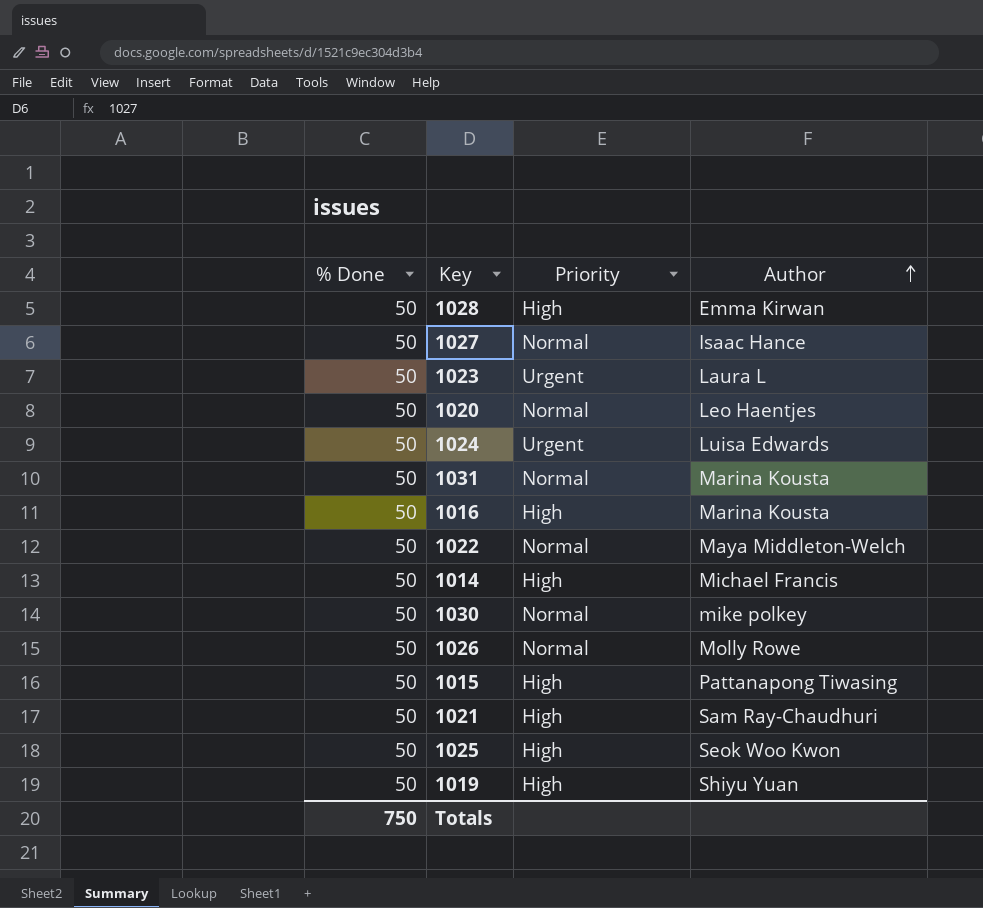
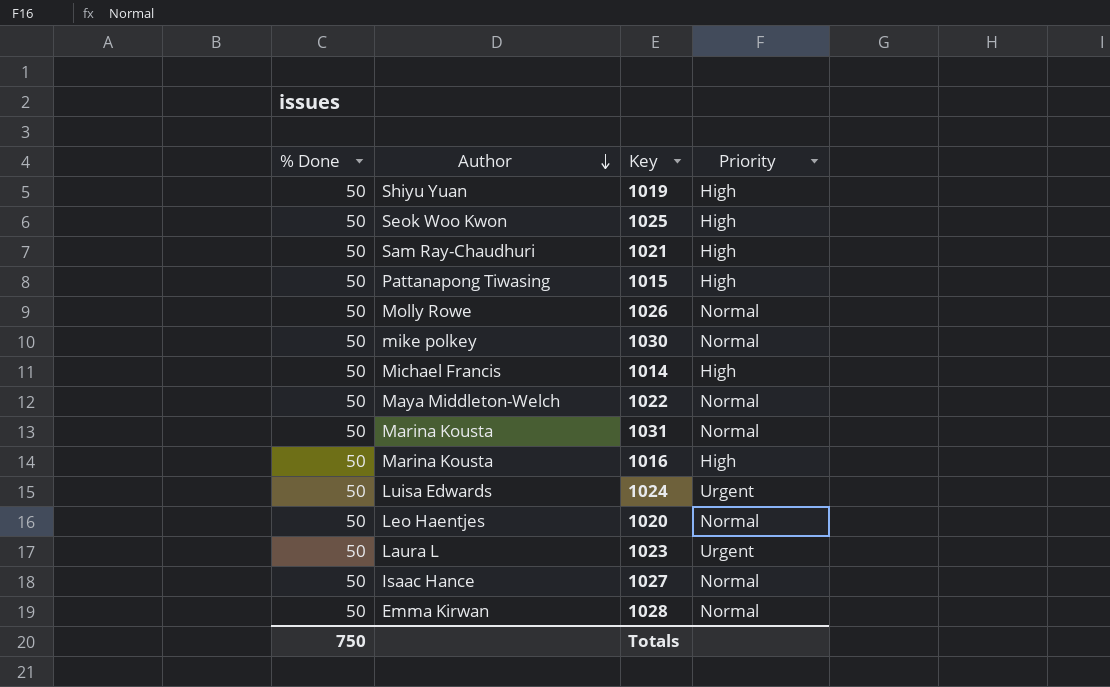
row order: Author ascending -> Author descending
column Author | position: 4 -> 2
1028 | Priority: High -> Normal

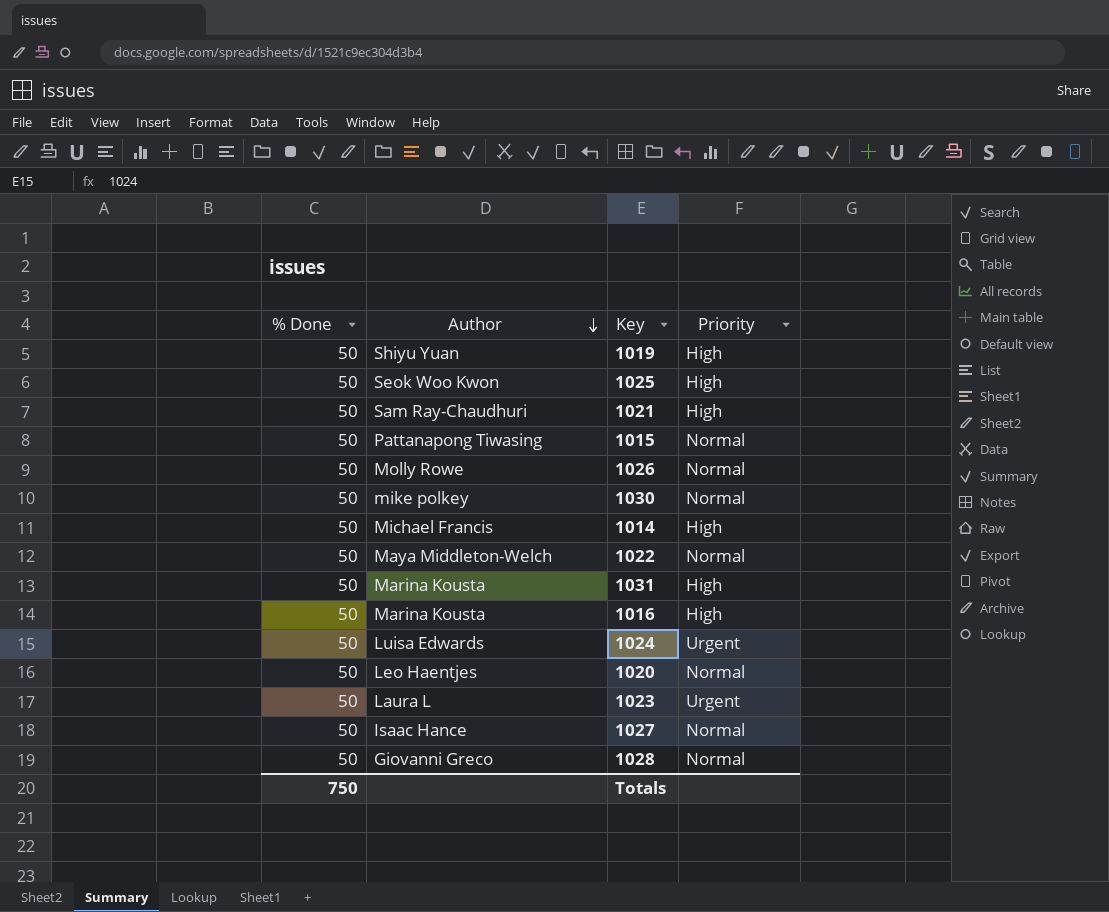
1015 | Priority: High -> Normal
1031 | Priority: Normal -> High
1028 | Author: Emma Kirwan -> Giovanni Greco

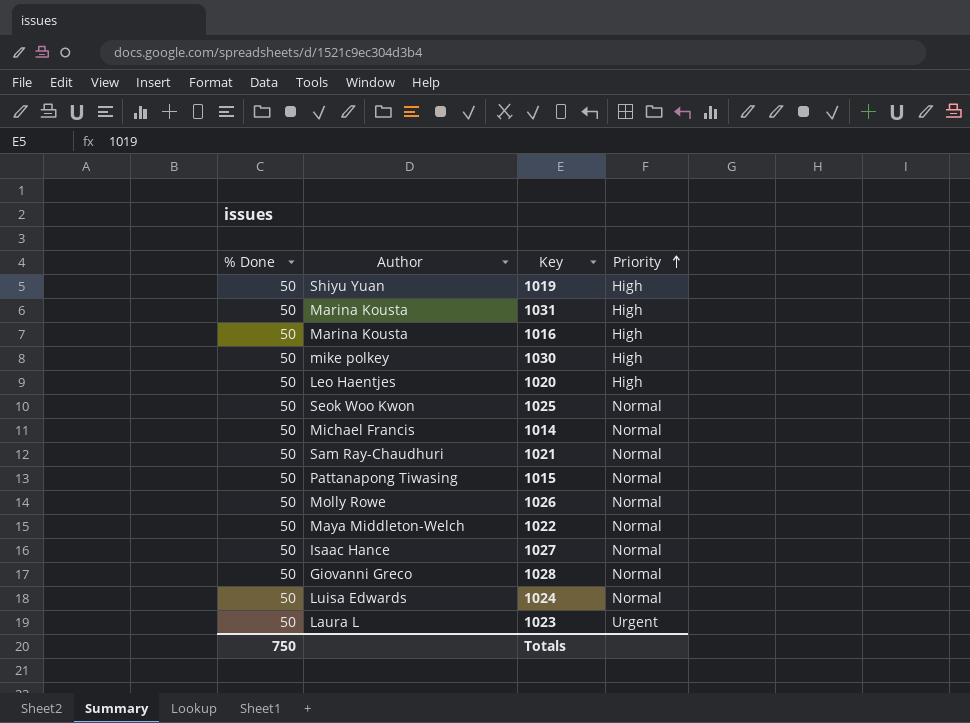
row order: Author descending -> Priority ascending
1030 | Priority: Normal -> High
1020 | Priority: Normal -> High
1025 | Priority: High -> Normal
1014 | Priority: High -> Normal
1021 | Priority: High -> Normal
1024 | Priority: Urgent -> Normal

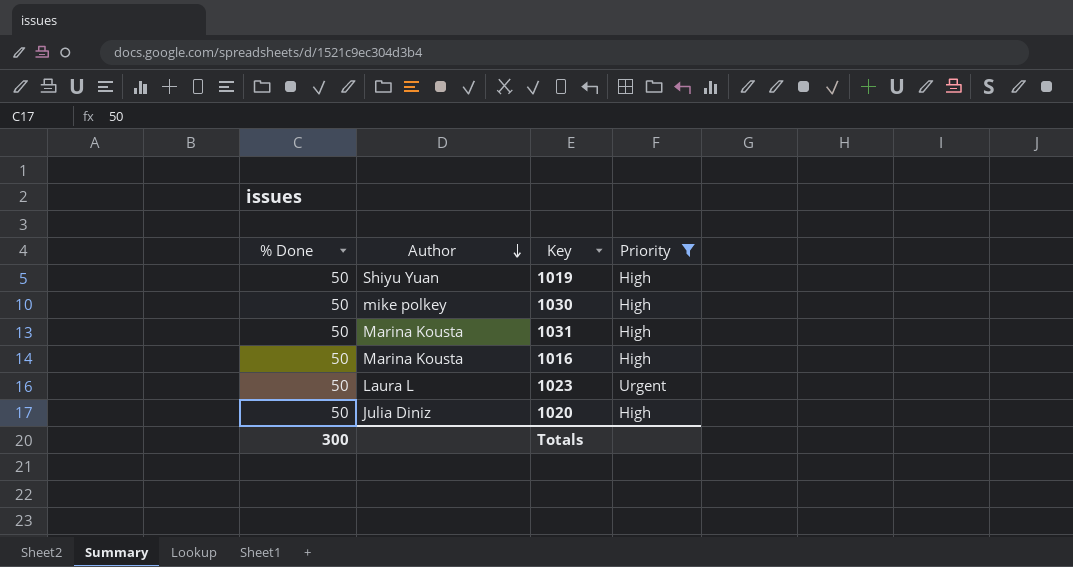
filter: none -> Priority != Normal
row order: Priority ascending -> Author descending
1020 | Author: Leo Haentjes -> Julia Diniz
Totals | % Done: 750 -> 300

